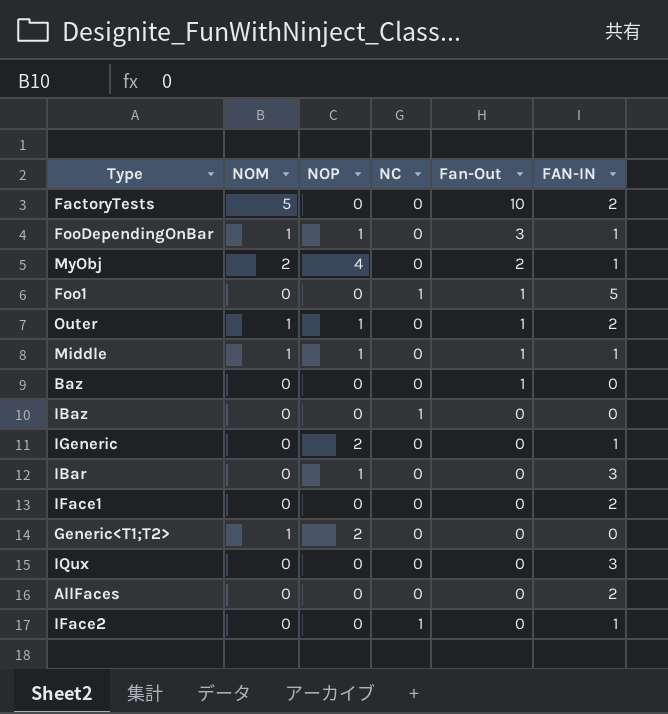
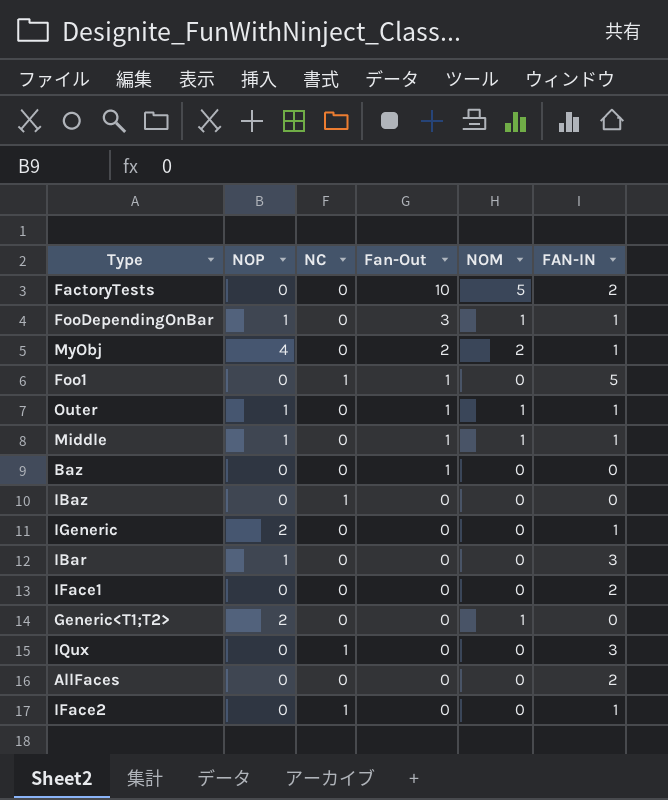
column NOM | position: 2 -> 5
Outer | FAN-IN: 2 -> 1
IQux | NC: 0 -> 1

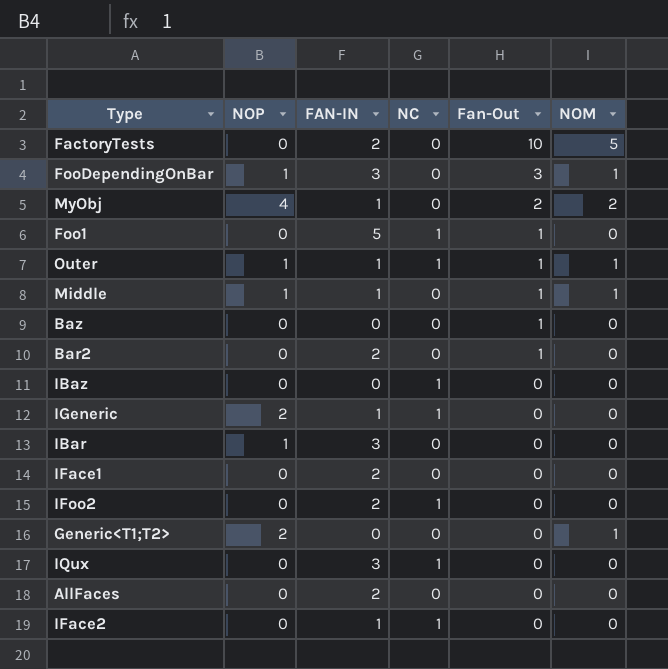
column FAN-IN | position: 6 -> 3
FooDependingOnBar | FAN-IN: 1 -> 3
Outer | NC: 0 -> 1
row Bar2: none -> 0 | 2 | 0 | 1 | 0
IGeneric | NC: 0 -> 1
row IFoo2: none -> 0 | 2 | 1 | 0 | 0

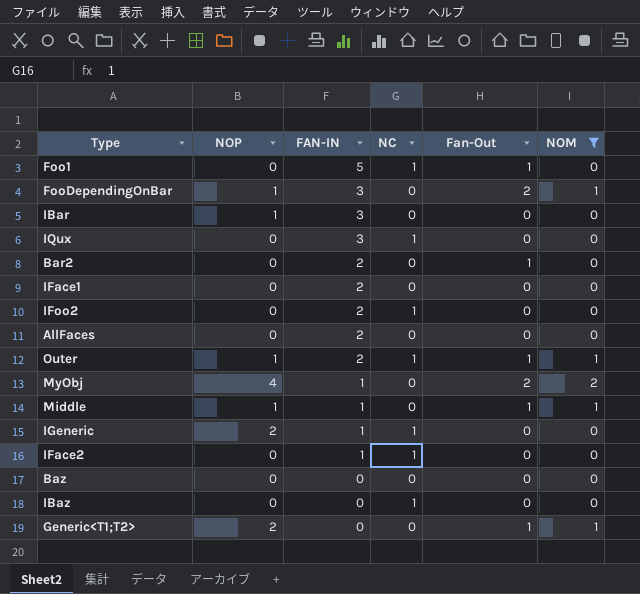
filter: none -> NOM != 5
row order: Fan-Out descending -> FAN-IN descending
FooDependingOnBar | Fan-Out: 3 -> 2
Outer | FAN-IN: 1 -> 2
Baz | Fan-Out: 1 -> 0
Generic<T1;T2> | Fan-Out: 0 -> 1

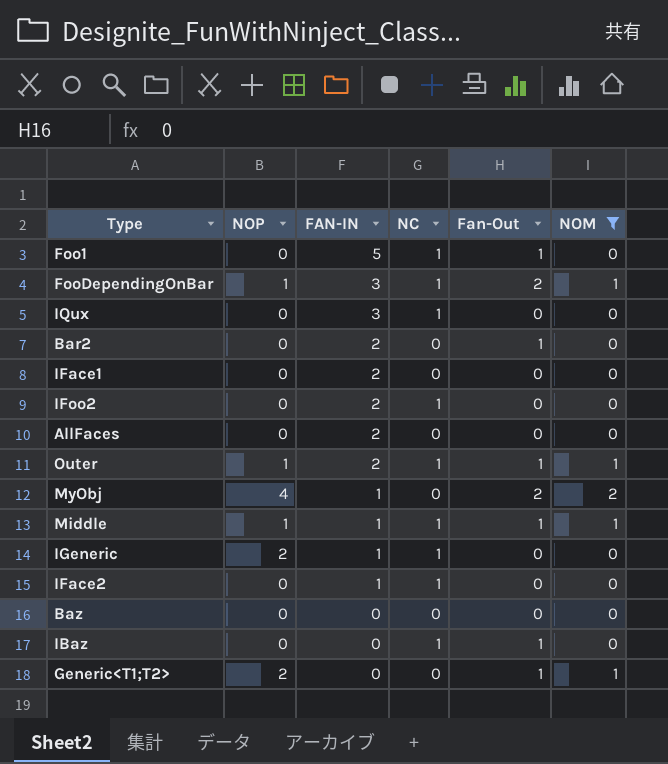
row IBar: 1 | 3 | 0 | 0 | 0 -> none
FooDependingOnBar | NC: 0 -> 1
Middle | NC: 0 -> 1
IBaz | Fan-Out: 0 -> 1

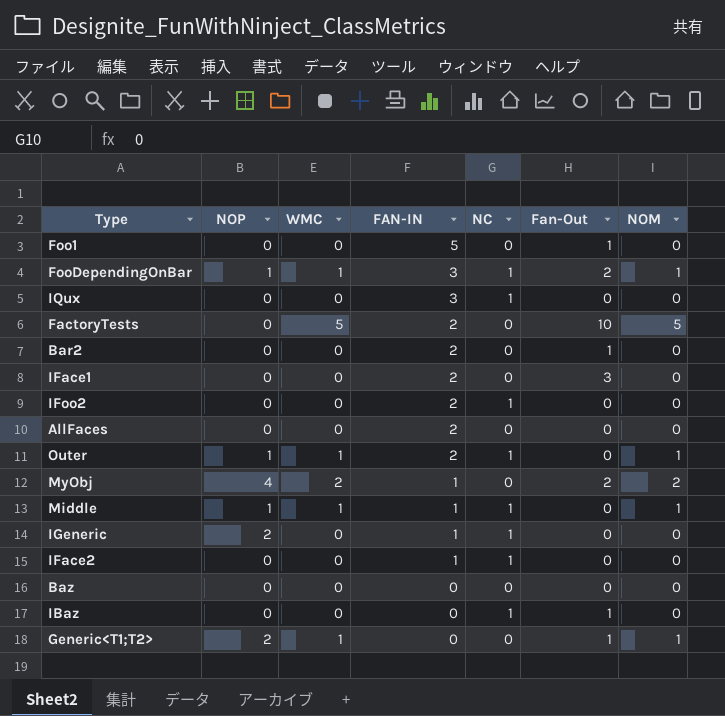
filter: NOM != 5 -> none
column WMC | position: none -> 3
Foo1 | NC: 1 -> 0
IFace1 | Fan-Out: 0 -> 3
Outer | Fan-Out: 1 -> 0
Middle | Fan-Out: 1 -> 0

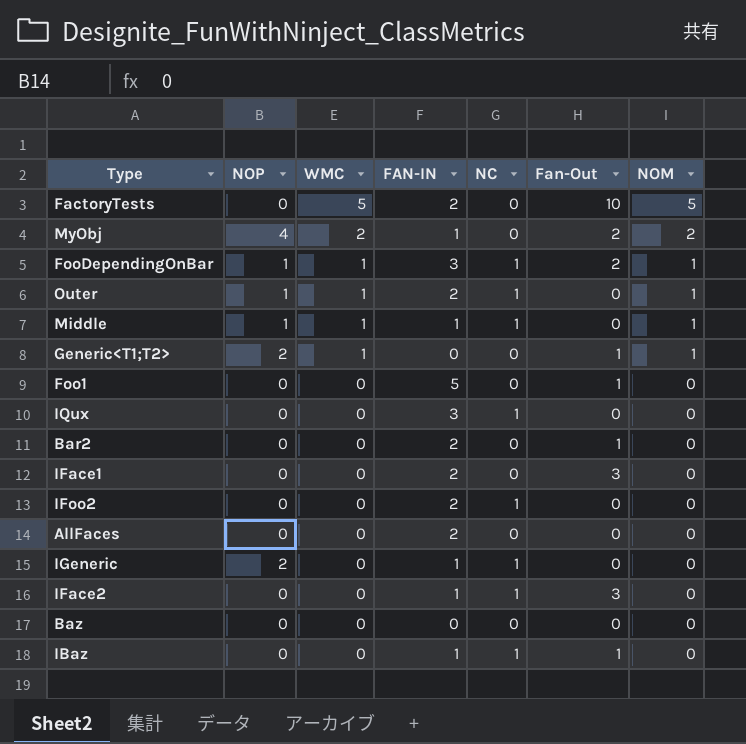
row order: FAN-IN descending -> WMC descending
IFace2 | Fan-Out: 0 -> 3
IBaz | FAN-IN: 0 -> 1

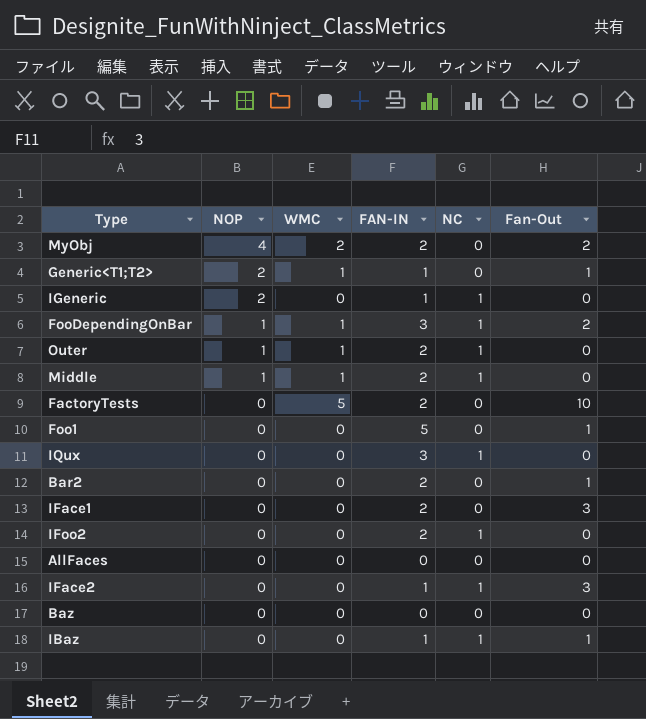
row order: WMC descending -> NOP descending
column NOM | position: 7 -> none
MyObj | FAN-IN: 1 -> 2
Generic<T1;T2> | FAN-IN: 0 -> 1
Middle | FAN-IN: 1 -> 2
AllFaces | FAN-IN: 2 -> 0

